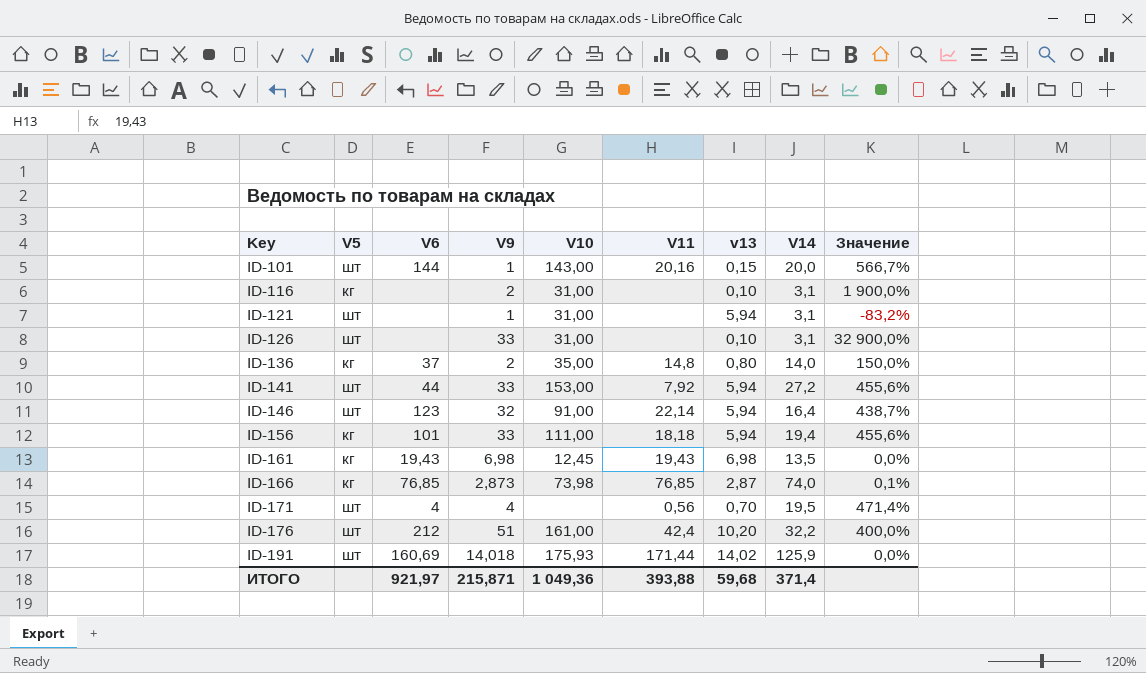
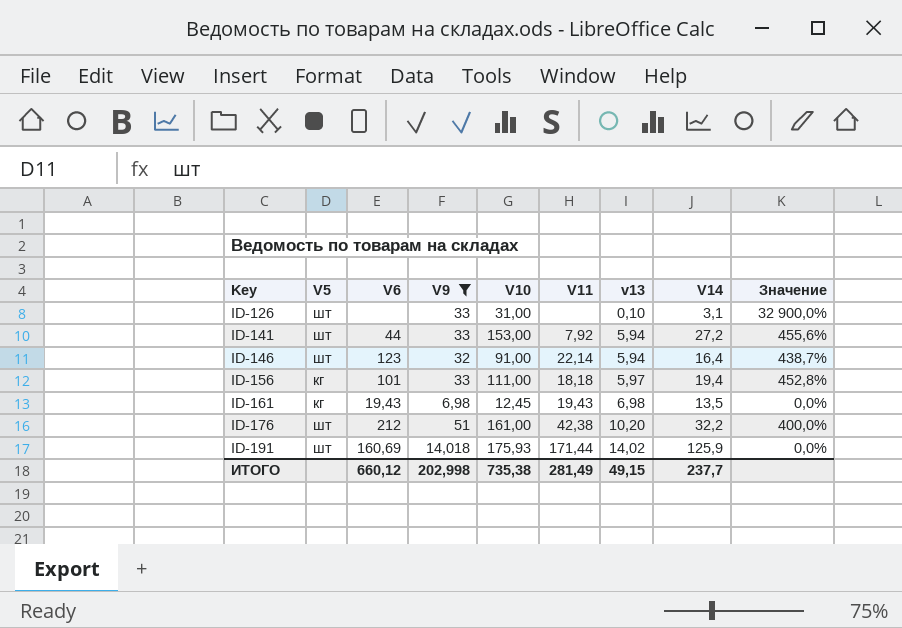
filter: none -> V9 >= 6,98
ID-156 | v13: 5,94 -> 5,97
ID-156 | Значение: 455,6% -> 452,8%
ID-176 | V11: 42,4 -> 42,38
ИТОГО | V6: 921,97 -> 660,12
ИТОГО | V9: 215,871 -> 202,998
ИТОГО | V10: 1 049,36 -> 735,38
ИТОГО | V11: 393,88 -> 281,49
ИТОГО | v13: 59,68 -> 49,15
ИТОГО | V14: 371,4 -> 237,7

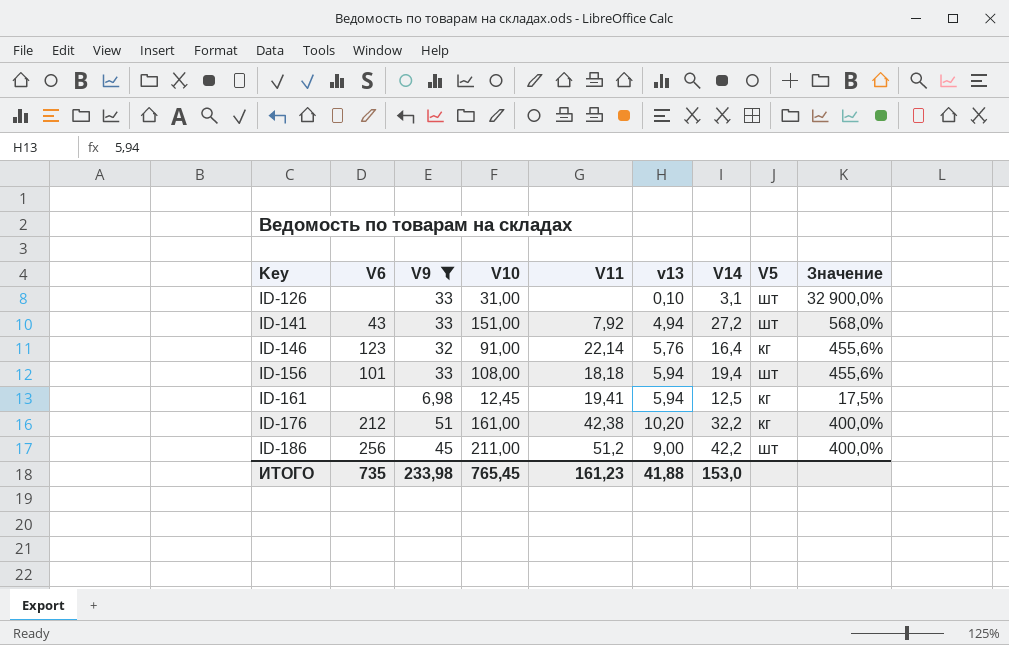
column V5 | position: 2 -> 8
row ID-191: шт | 160,69 | 14,018 | 175,93 | 171,44 | 14,02 | 125,9 | 0,0% -> none
ID-141 | V6: 44 -> 43
ID-141 | V10: 153,00 -> 151,00
ID-141 | v13: 5,94 -> 4,94
ID-141 | Значение: 455,6% -> 568,0%
ID-146 | v13: 5,94 -> 5,76
ID-146 | V5: шт -> кг
ID-146 | Значение: 438,7% -> 455,6%
ID-156 | V10: 111,00 -> 108,00
ID-156 | v13: 5,97 -> 5,94
ID-156 | V5: кг -> шт
ID-156 | Значение: 452,8% -> 455,6%
ID-161 | V6: 19,43 -> none
ID-161 | V11: 19,43 -> 19,41
ID-161 | v13: 6,98 -> 5,94
ID-161 | V14: 13,5 -> 12,5
ID-161 | Значение: 0,0% -> 17,5%
ID-176 | V5: шт -> кг
row ID-186: none -> 256 | 45 | 211,00 | 51,2 | 9,00 | 42,2 | шт | 400,0%
ИТОГО | V6: 660,12 -> 735
ИТОГО | V9: 202,998 -> 233,98
ИТОГО | V10: 735,38 -> 765,45
ИТОГО | V11: 281,49 -> 161,23
ИТОГО | v13: 49,15 -> 41,88
ИТОГО | V14: 237,7 -> 153,0

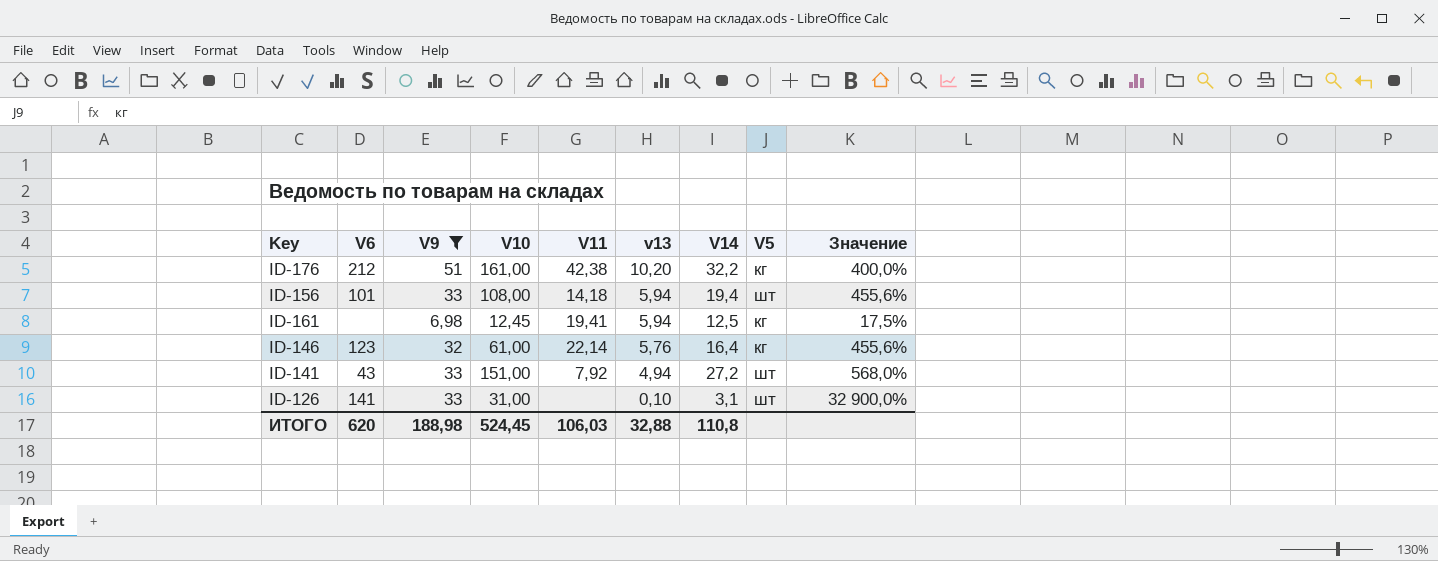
row order: Key ascending -> v13 descending
row ID-186: 256 | 45 | 211,00 | 51,2 | 9,00 | 42,2 | шт | 400,0% -> none
ID-156 | V11: 18,18 -> 14,18
ID-146 | V10: 91,00 -> 61,00
ID-126 | V6: none -> 141
ИТОГО | V6: 735 -> 620
ИТОГО | V9: 233,98 -> 188,98
ИТОГО | V10: 765,45 -> 524,45
ИТОГО | V11: 161,23 -> 106,03
ИТОГО | v13: 41,88 -> 32,88
ИТОГО | V14: 153,0 -> 110,8

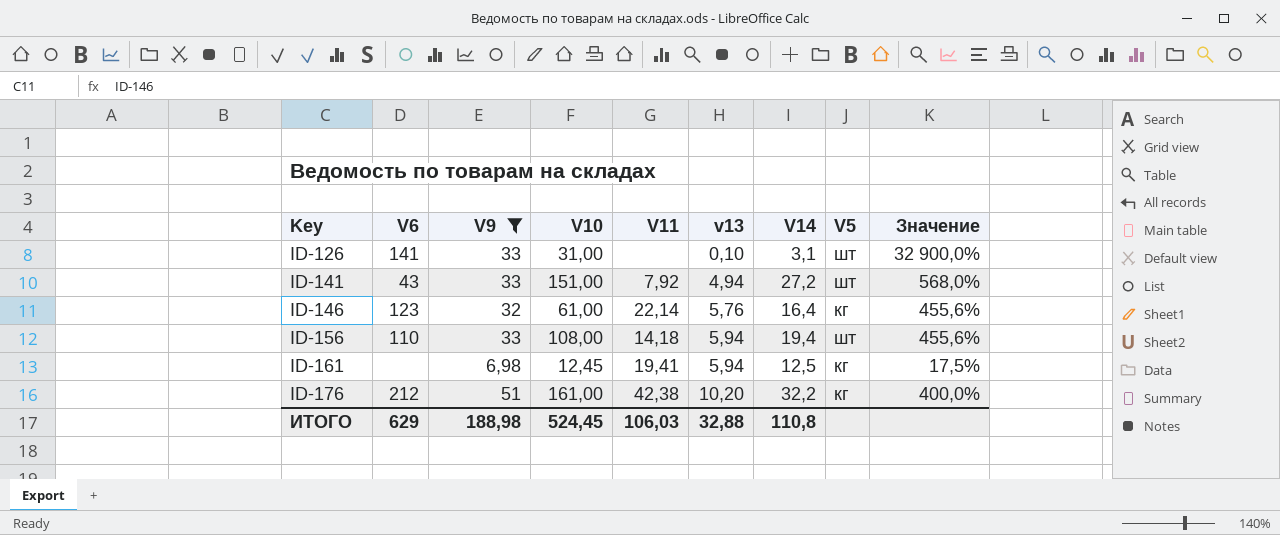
row order: v13 descending -> Key ascending
ID-156 | V6: 101 -> 110
ИТОГО | V6: 620 -> 629

